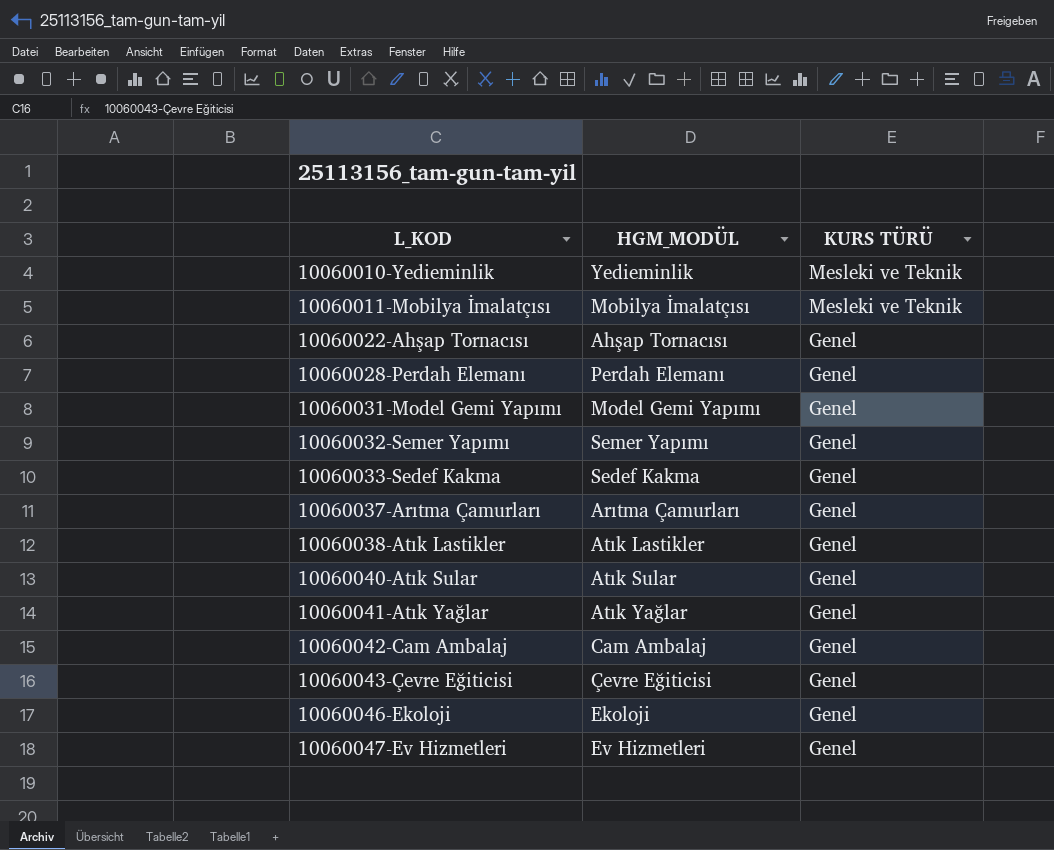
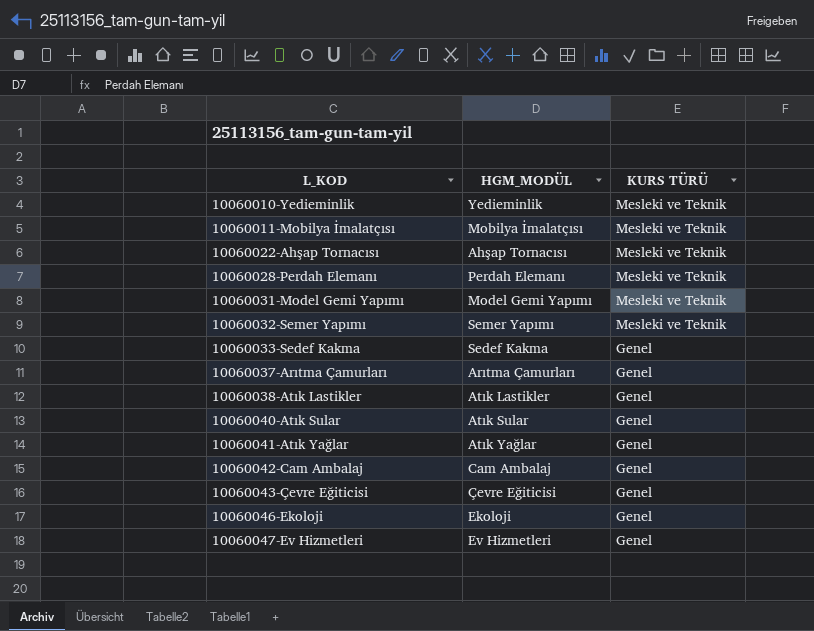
10060022-Ahşap Tornacısı | KURS TÜRÜ: Genel -> Mesleki ve Teknik
10060028-Perdah Elemanı | KURS TÜRÜ: Genel -> Mesleki ve Teknik
10060031-Model Gemi Yapımı | KURS TÜRÜ: Genel -> Mesleki ve Teknik
10060032-Semer Yapımı | KURS TÜRÜ: Genel -> Mesleki ve Teknik

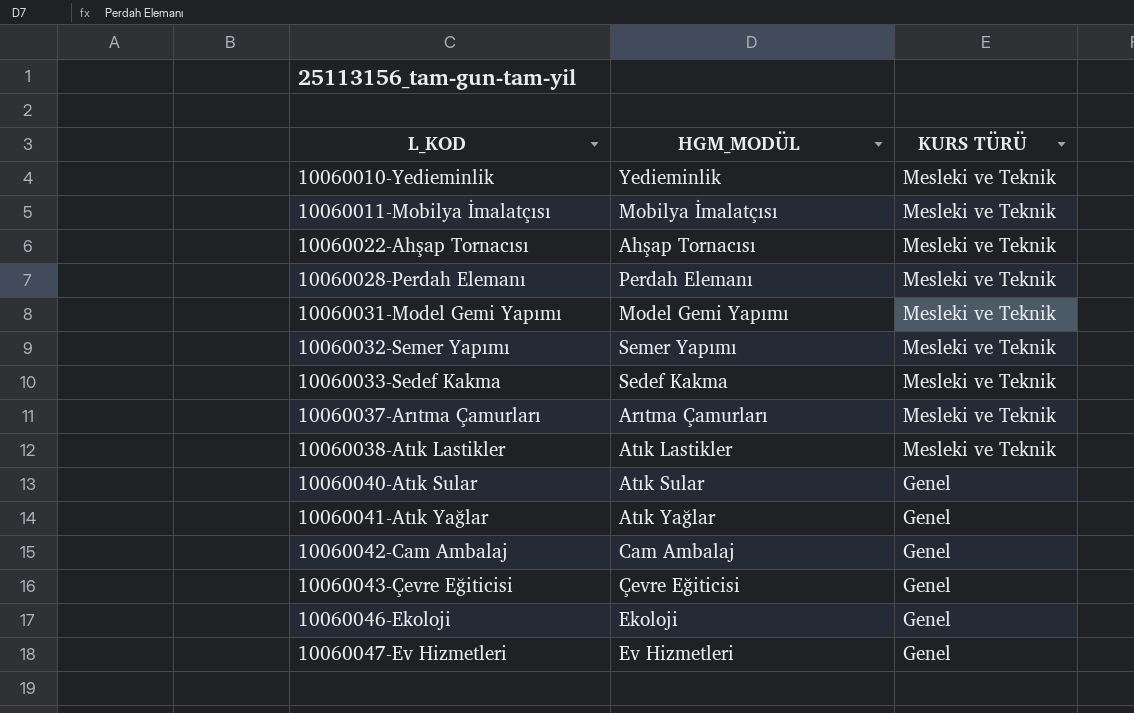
10060033-Sedef Kakma | KURS TÜRÜ: Genel -> Mesleki ve Teknik
10060037-Arıtma Çamurları | KURS TÜRÜ: Genel -> Mesleki ve Teknik
10060038-Atık Lastikler | KURS TÜRÜ: Genel -> Mesleki ve Teknik

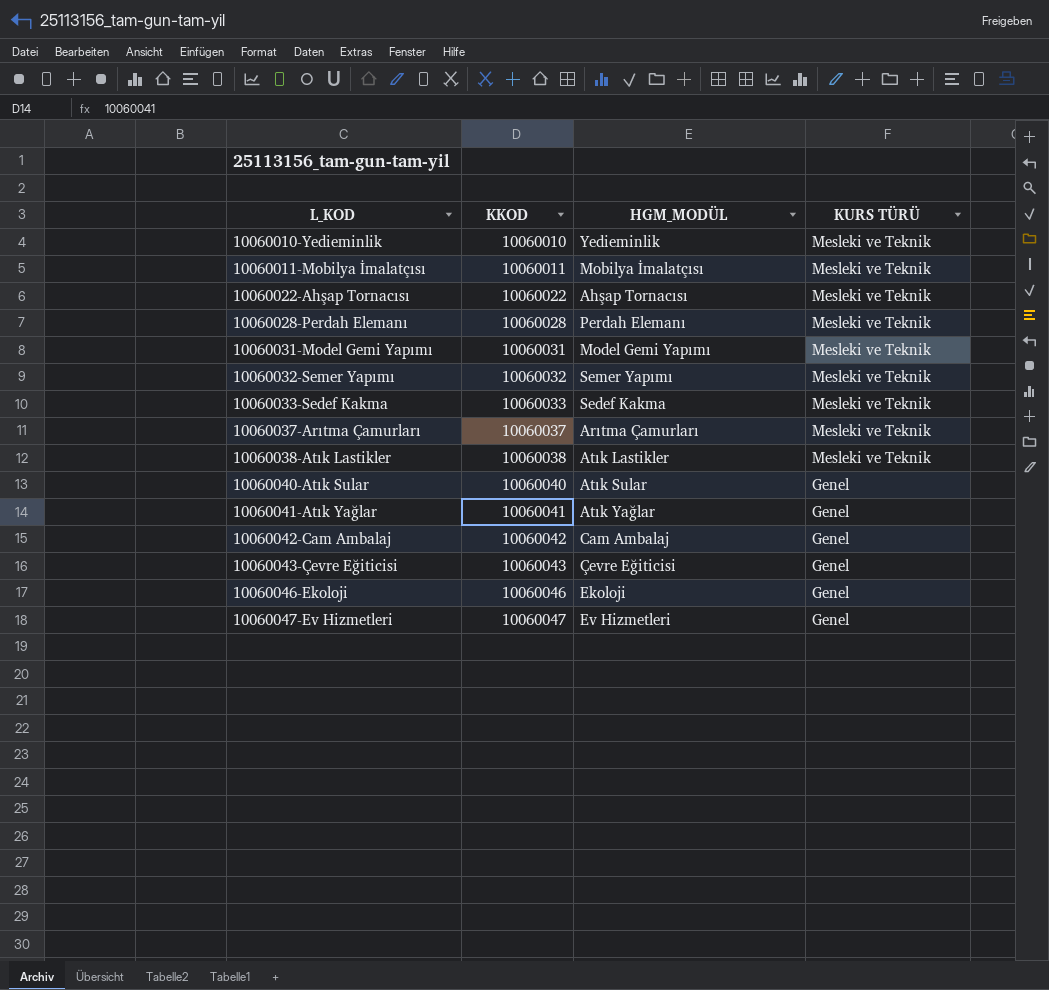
column KKOD | position: none -> 2

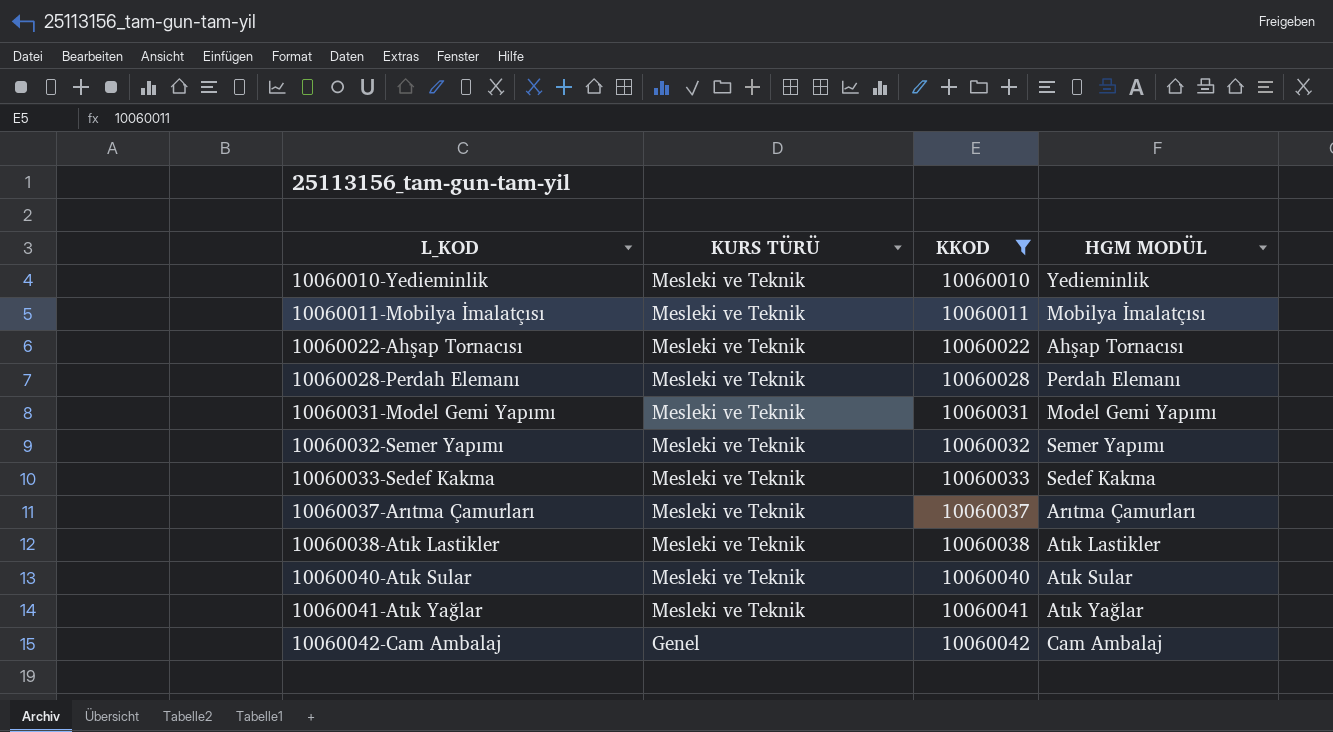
filter: none -> KKOD <= 10060042
column KURS TÜRÜ | position: 4 -> 2
column name: HGM_MODÜL -> HGM MODÜL
10060040-Atık Sular | KURS TÜRÜ: Genel -> Mesleki ve Teknik
10060041-Atık Yağlar | KURS TÜRÜ: Genel -> Mesleki ve Teknik

